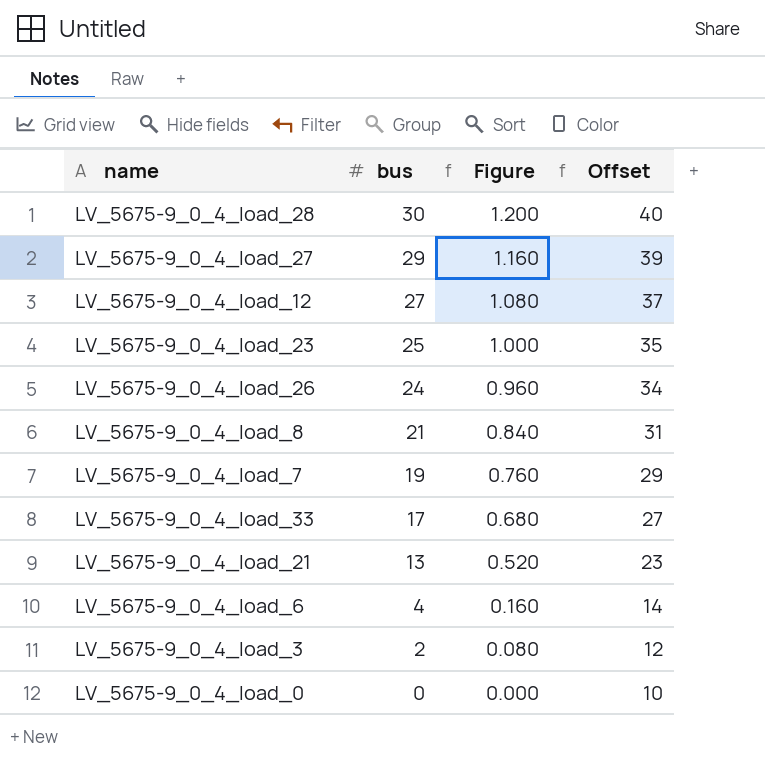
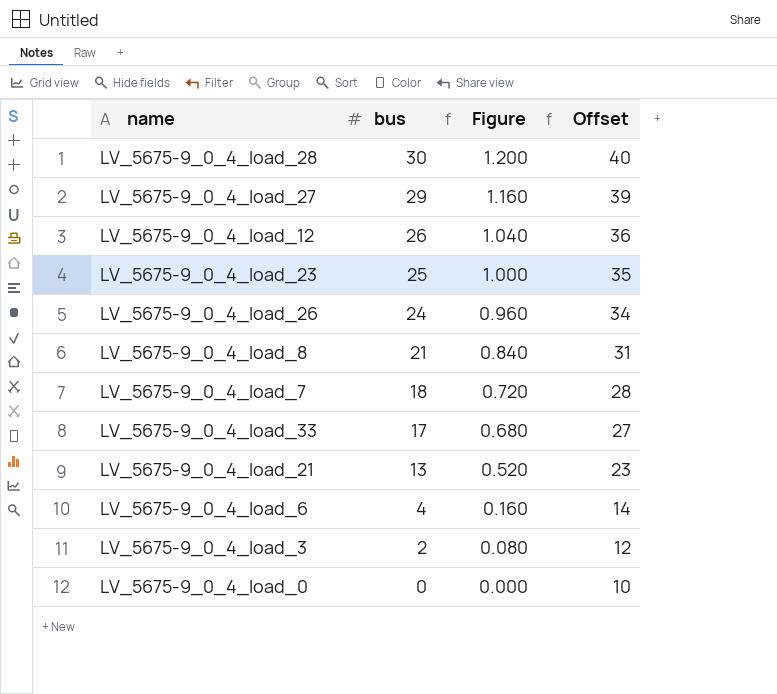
LV_5675-9_0_4_load_12 | bus: 27 -> 26
LV_5675-9_0_4_load_12 | Figure: 1.080 -> 1.040
LV_5675-9_0_4_load_12 | Offset: 37 -> 36
LV_5675-9_0_4_load_7 | bus: 19 -> 18
LV_5675-9_0_4_load_7 | Figure: 0.760 -> 0.720
LV_5675-9_0_4_load_7 | Offset: 29 -> 28

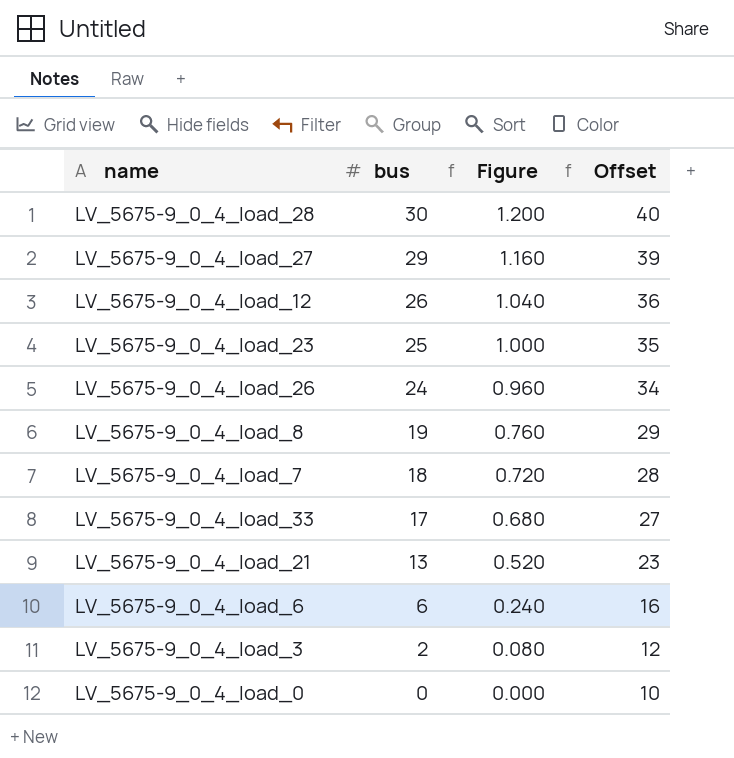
LV_5675-9_0_4_load_8 | bus: 21 -> 19
LV_5675-9_0_4_load_8 | Figure: 0.840 -> 0.760
LV_5675-9_0_4_load_8 | Offset: 31 -> 29
LV_5675-9_0_4_load_6 | bus: 4 -> 6
LV_5675-9_0_4_load_6 | Figure: 0.160 -> 0.240
LV_5675-9_0_4_load_6 | Offset: 14 -> 16

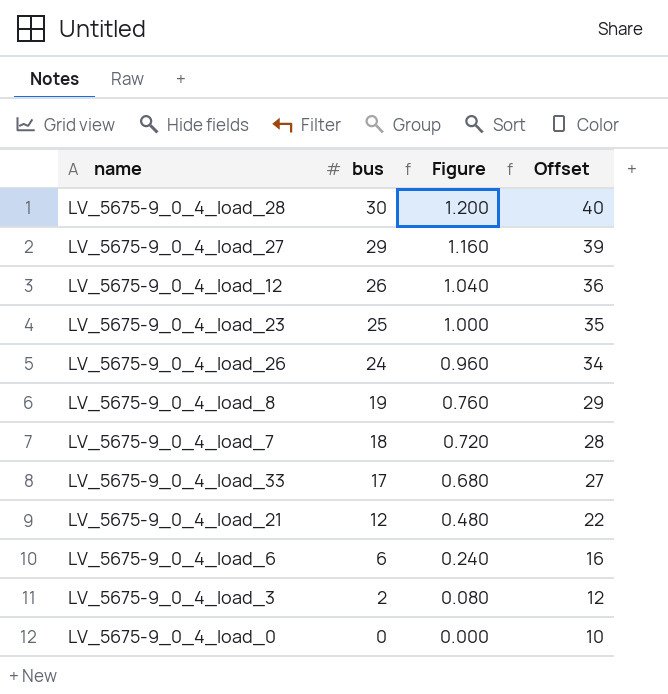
LV_5675-9_0_4_load_21 | bus: 13 -> 12
LV_5675-9_0_4_load_21 | Figure: 0.520 -> 0.480
LV_5675-9_0_4_load_21 | Offset: 23 -> 22

